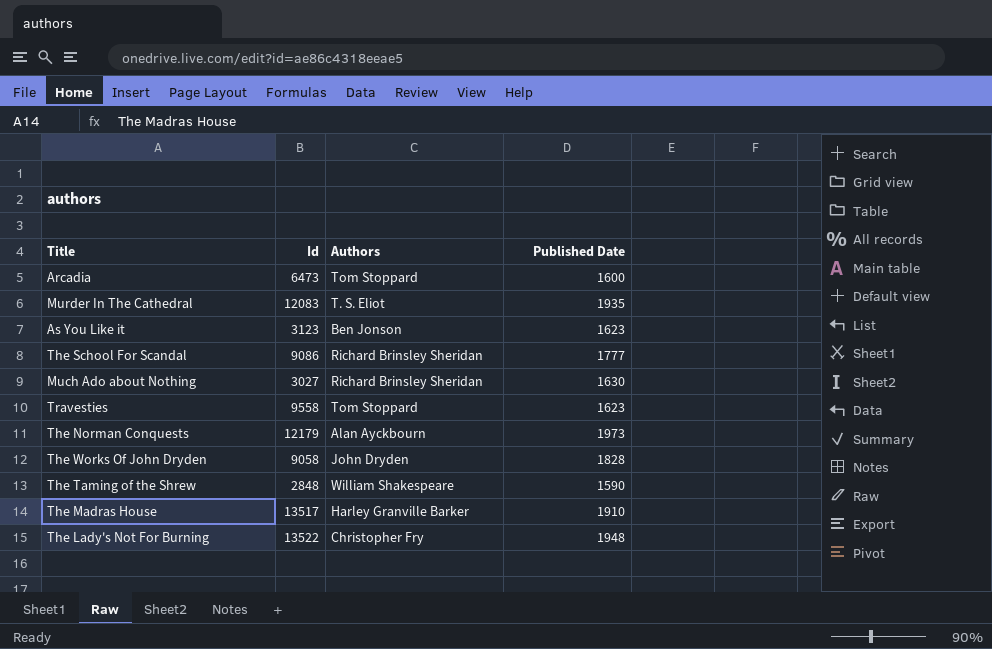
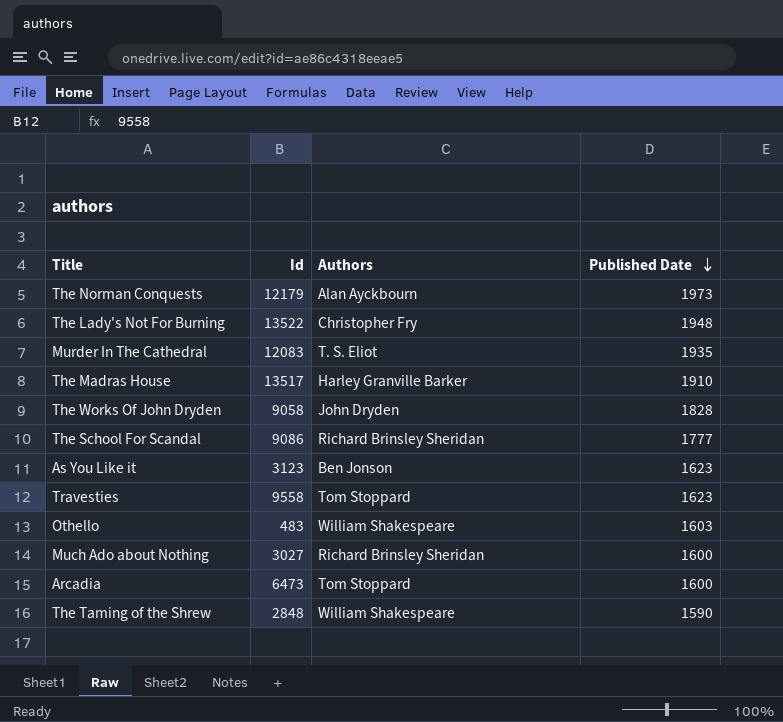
row order: none -> Published Date descending
row Othello: none -> 483 | William Shakespeare | 1603
Much Ado about Nothing | Published Date: 1630 -> 1600

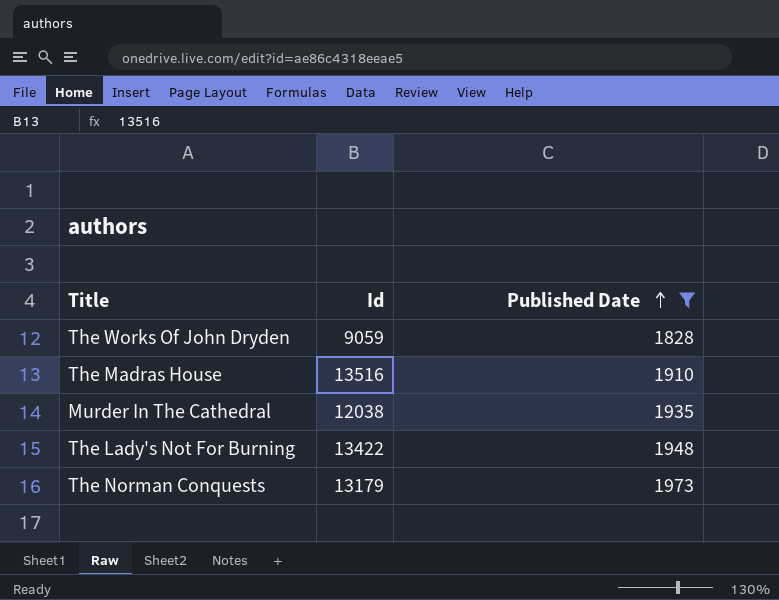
filter: none -> Published Date >= 1828
row order: Published Date descending -> Published Date ascending
column Authors | position: 3 -> none
The Works Of John Dryden | Id: 9058 -> 9059
The Madras House | Id: 13517 -> 13516
Murder In The Cathedral | Id: 12083 -> 12038
The Lady's Not For Burning | Id: 13522 -> 13422
The Norman Conquests | Id: 12179 -> 13179

